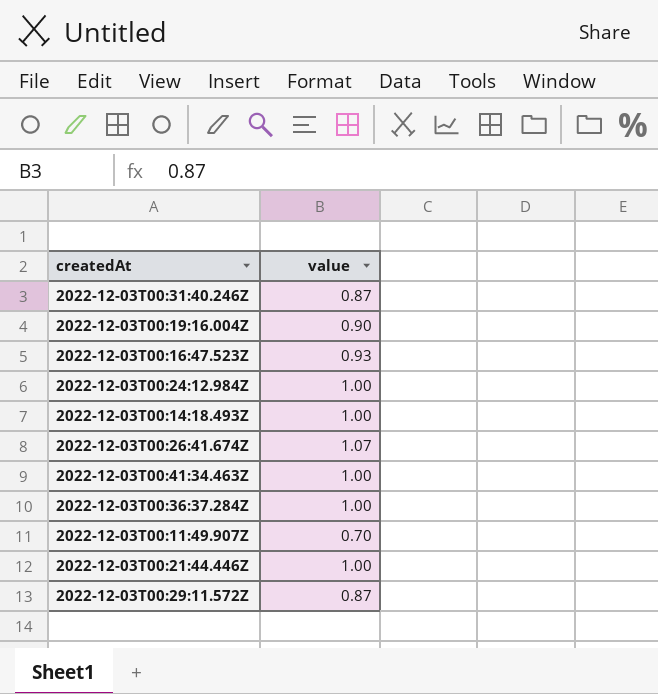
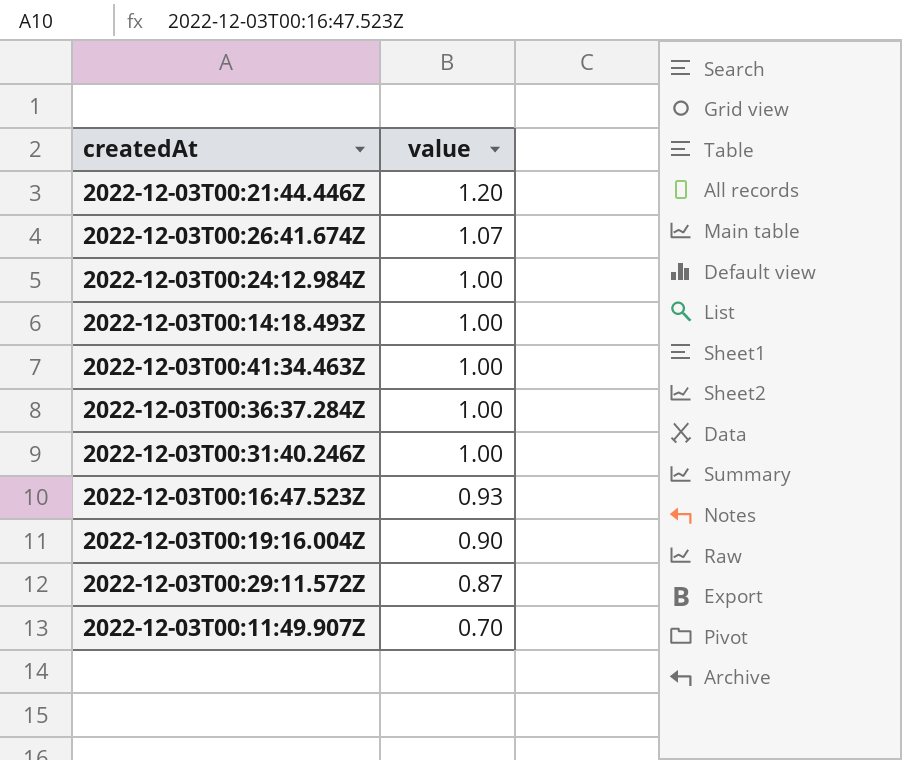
row order: none -> value descending
2022-12-03T00:21:44.446Z | value: 1.00 -> 1.20
2022-12-03T00:31:40.246Z | value: 0.87 -> 1.00

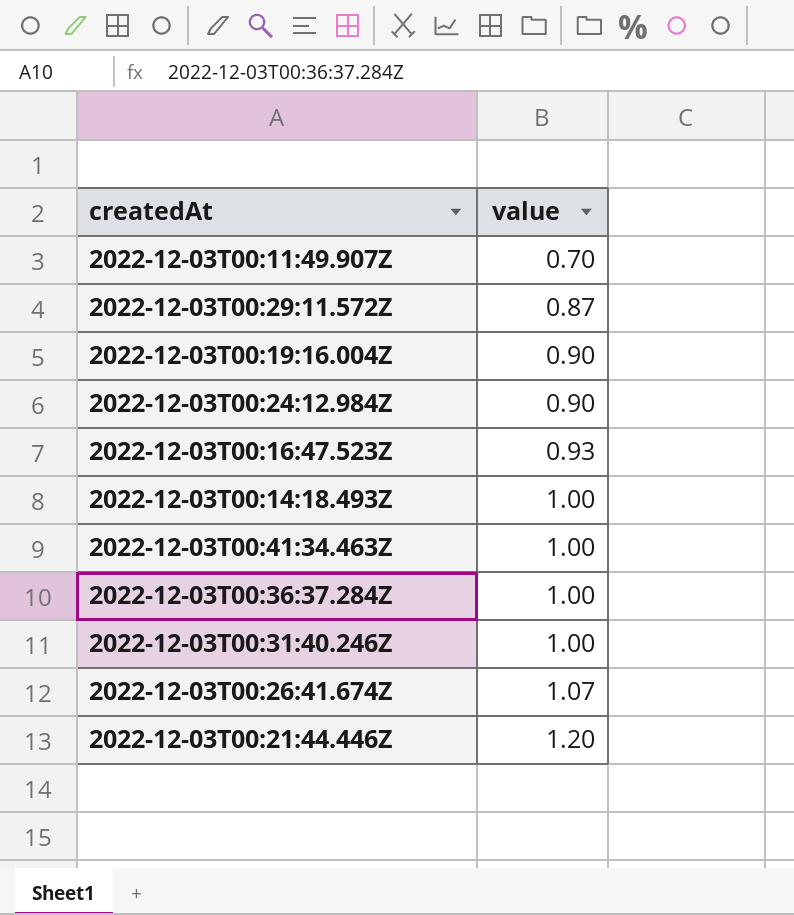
row order: value descending -> value ascending
2022-12-03T00:24:12.984Z | value: 1.00 -> 0.90

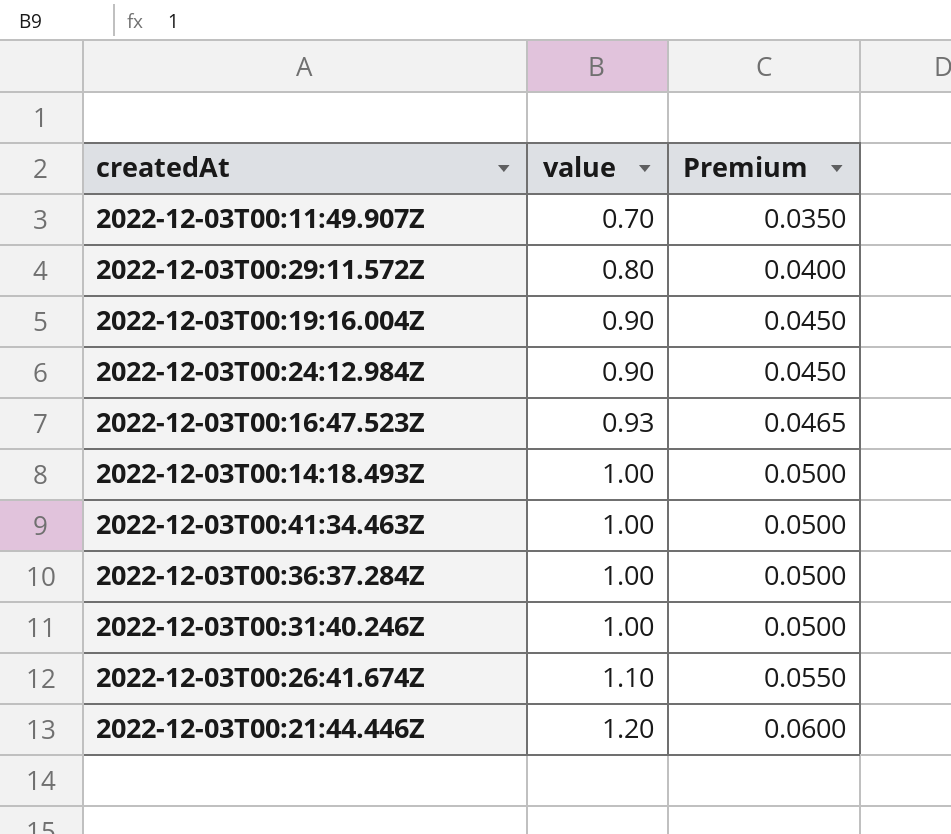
column Premium | formula: none -> [value] * 0.05
2022-12-03T00:29:11.572Z | value: 0.87 -> 0.80
2022-12-03T00:26:41.674Z | value: 1.07 -> 1.10

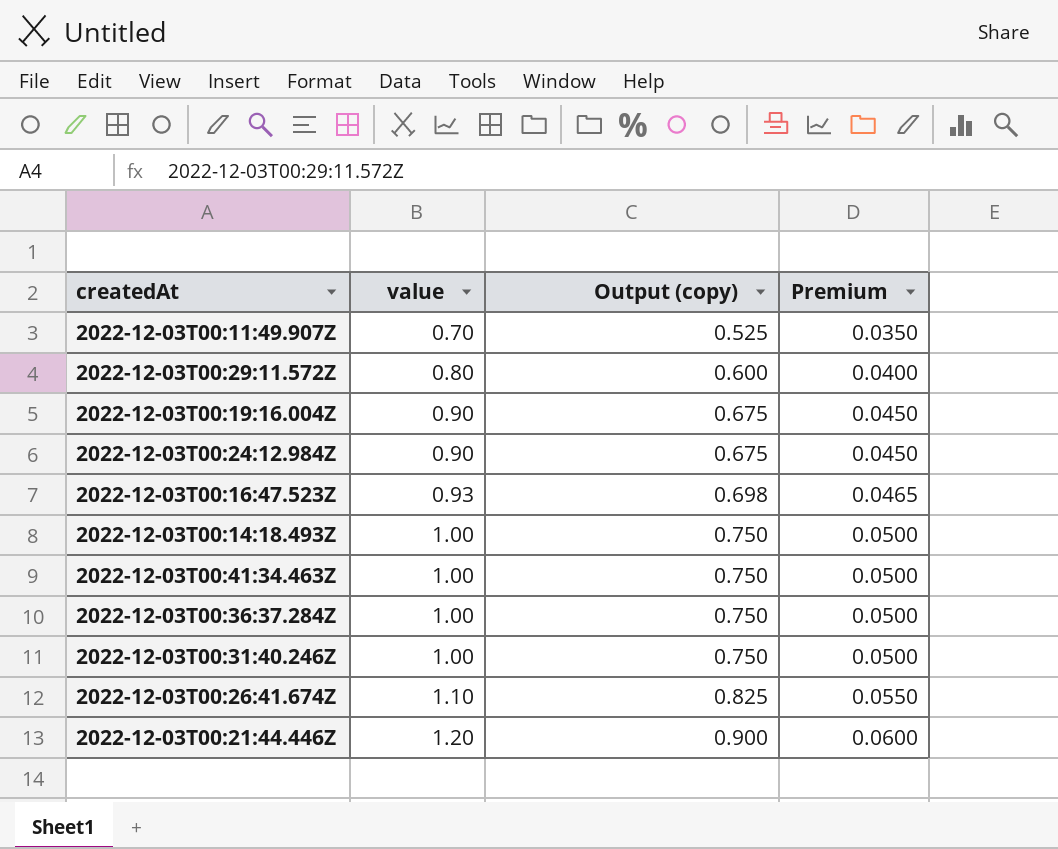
column Output (copy) | formula: none -> [value] * 0.75

